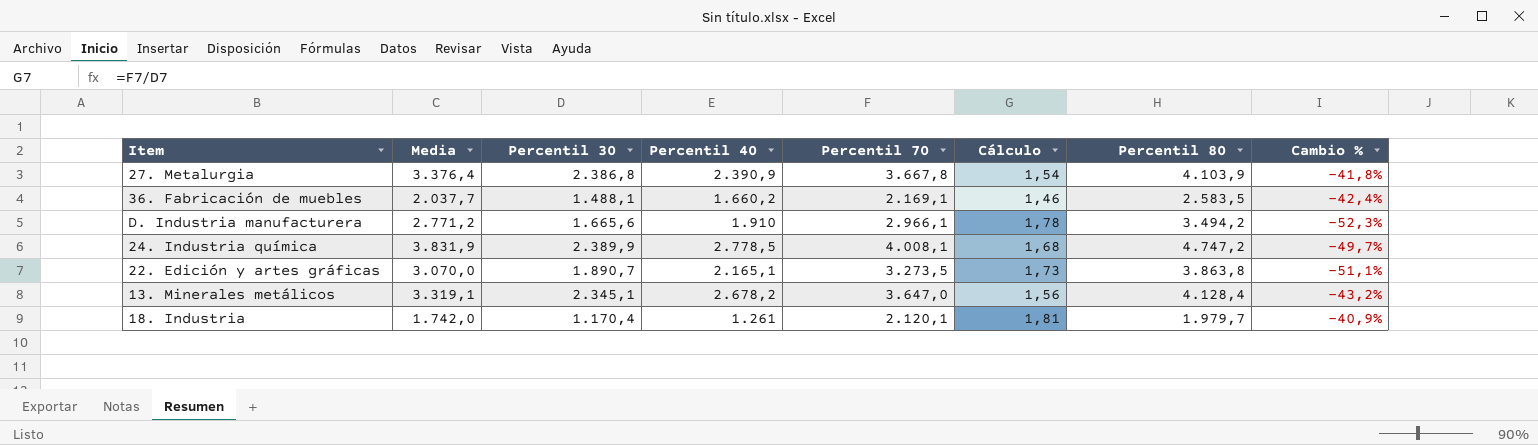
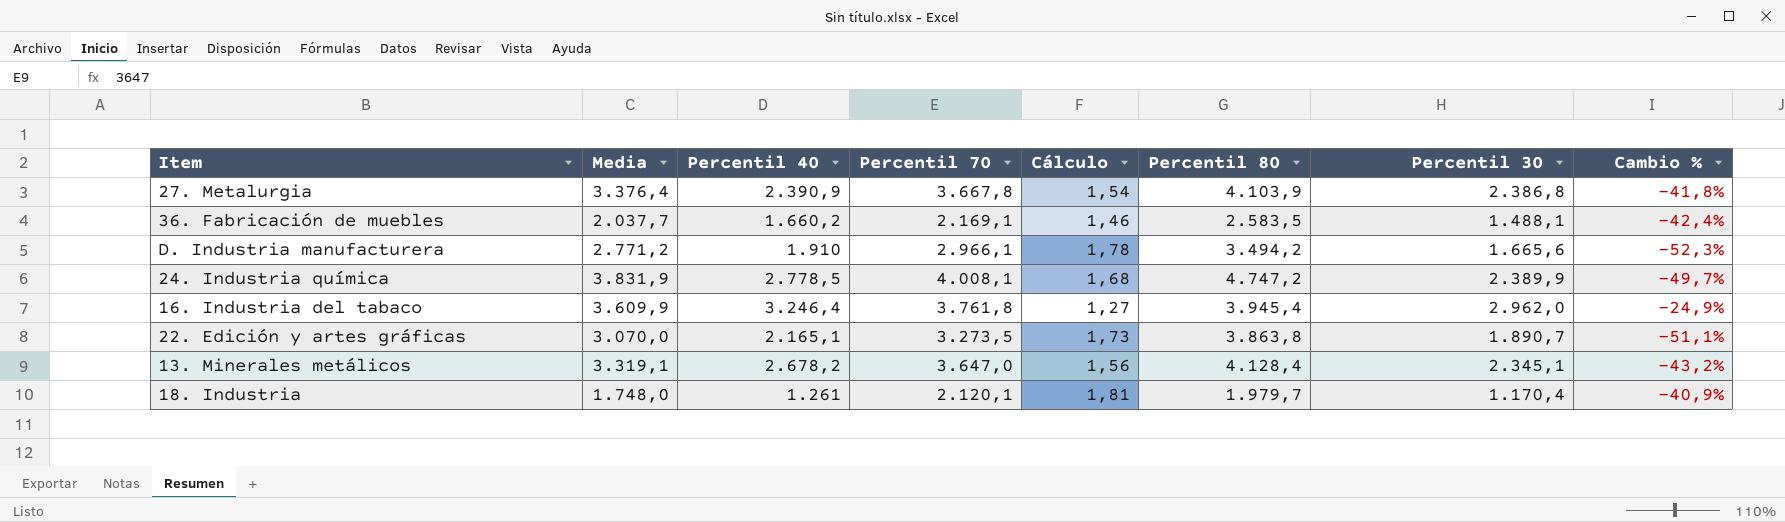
column Percentil 30 | position: 3 -> 7
row 16. Industria del tabaco: none -> 3.609,9 | 3.246,4 | 3.761,8 | 1,27 | 3.945,4 | 2.962,0 | -24,9%
18. Industria | Media: 1.742,0 -> 1.748,0

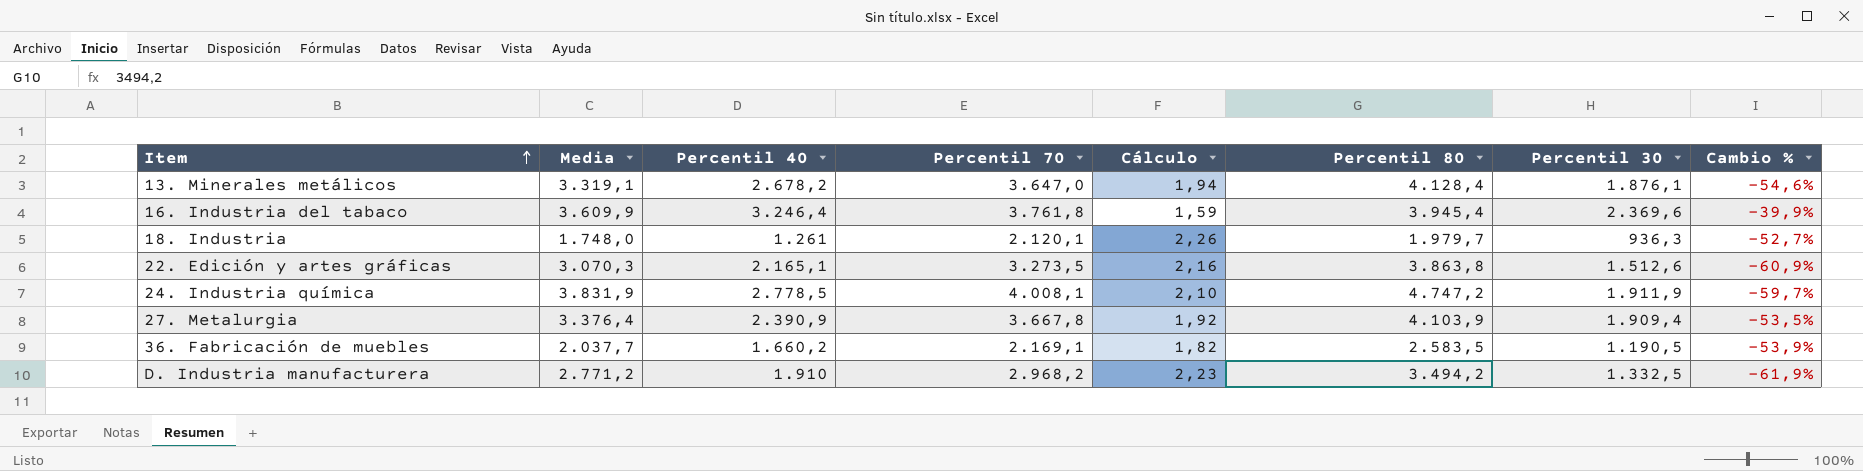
row order: none -> Item ascending
13. Minerales metálicos | Cálculo: 1,56 -> 1,94
13. Minerales metálicos | Percentil 30: 2.345,1 -> 1.876,1
13. Minerales metálicos | Cambio %: -43,2% -> -54,6%
16. Industria del tabaco | Cálculo: 1,27 -> 1,59
16. Industria del tabaco | Percentil 30: 2.962,0 -> 2.369,6
16. Industria del tabaco | Cambio %: -24,9% -> -39,9%
18. Industria | Cálculo: 1,81 -> 2,26
18. Industria | Percentil 30: 1.170,4 -> 936,3
18. Industria | Cambio %: -40,9% -> -52,7%
22. Edición y artes gráficas | Media: 3.070,0 -> 3.070,3
22. Edición y artes gráficas | Cálculo: 1,73 -> 2,16
22. Edición y artes gráficas | Percentil 30: 1.890,7 -> 1.512,6
22. Edición y artes gráficas | Cambio %: -51,1% -> -60,9%
24. Industria química | Cálculo: 1,68 -> 2,10
24. Industria química | Percentil 30: 2.389,9 -> 1.911,9
24. Industria química | Cambio %: -49,7% -> -59,7%
27. Metalurgia | Cálculo: 1,54 -> 1,92
27. Metalurgia | Percentil 30: 2.386,8 -> 1.909,4
27. Metalurgia | Cambio %: -41,8% -> -53,5%
36. Fabricación de muebles | Cálculo: 1,46 -> 1,82
36. Fabricación de muebles | Percentil 30: 1.488,1 -> 1.190,5
36. Fabricación de muebles | Cambio %: -42,4% -> -53,9%
D. Industria manufacturera | Percentil 70: 2.966,1 -> 2.968,2
D. Industria manufacturera | Cálculo: 1,78 -> 2,23
D. Industria manufacturera | Percentil 30: 1.665,6 -> 1.332,5
D. Industria manufacturera | Cambio %: -52,3% -> -61,9%

